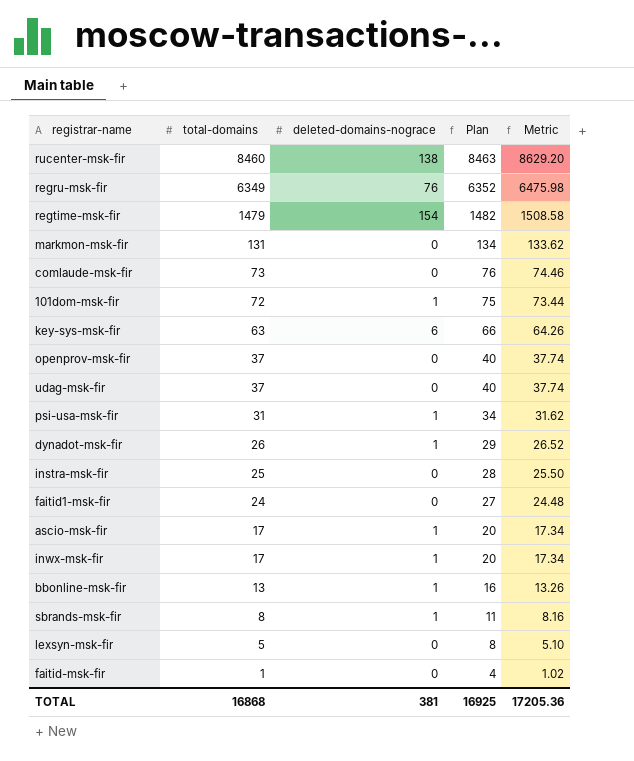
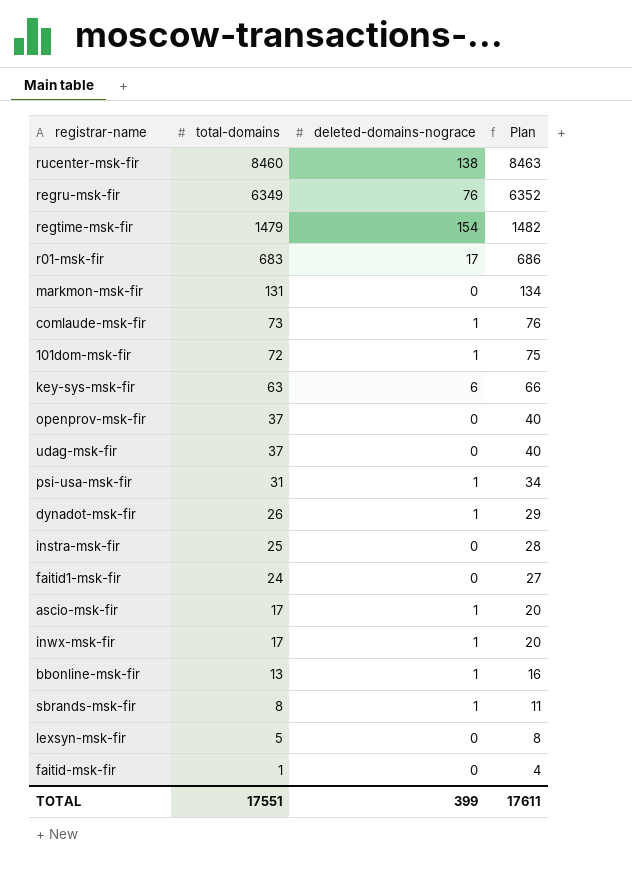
column Metric | formula: [total-domains] * 1.02 -> none
row r01-msk-fir: none -> 683 | 17 | 686
comlaude-msk-fir | deleted-domains-nograce: 0 -> 1
TOTAL | total-domains: 16868 -> 17551
TOTAL | deleted-domains-nograce: 381 -> 399
TOTAL | Plan: 16925 -> 17611

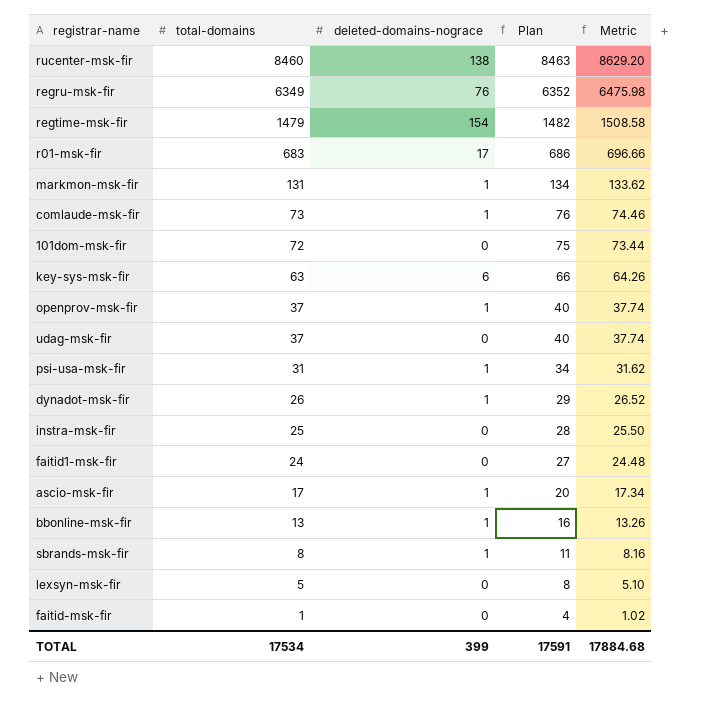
column Metric | formula: none -> [total-domains] * 1.02
row inwx-msk-fir: 17 | 1 | 20 -> none
markmon-msk-fir | deleted-domains-nograce: 0 -> 1
101dom-msk-fir | deleted-domains-nograce: 1 -> 0
openprov-msk-fir | deleted-domains-nograce: 0 -> 1
TOTAL | total-domains: 17551 -> 17534
TOTAL | Plan: 17611 -> 17591

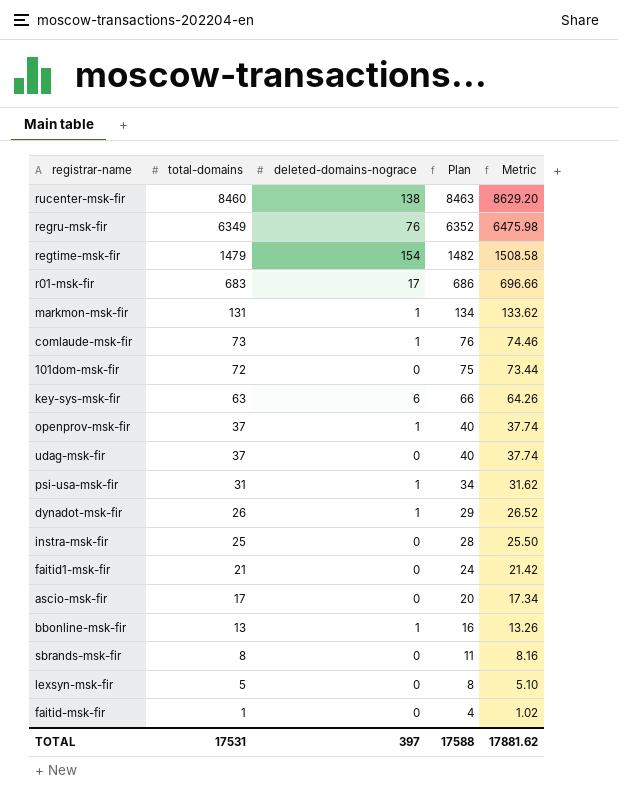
faitid1-msk-fir | total-domains: 24 -> 21
faitid1-msk-fir | Plan: 27 -> 24
faitid1-msk-fir | Metric: 24.48 -> 21.42
ascio-msk-fir | deleted-domains-nograce: 1 -> 0
sbrands-msk-fir | deleted-domains-nograce: 1 -> 0
TOTAL | total-domains: 17534 -> 17531
TOTAL | deleted-domains-nograce: 399 -> 397
TOTAL | Plan: 17591 -> 17588
TOTAL | Metric: 17884.68 -> 17881.62

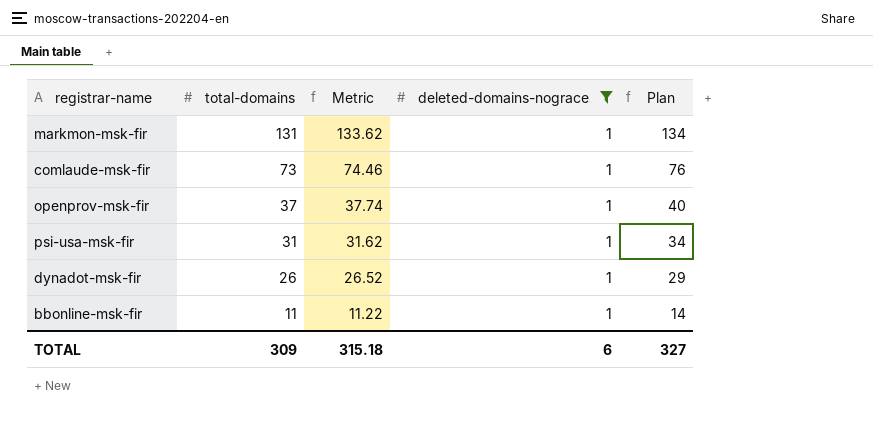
filter: none -> deleted-domains-nograce = 1
column Metric | position: 5 -> 3
bbonline-msk-fir | total-domains: 13 -> 11
bbonline-msk-fir | Metric: 13.26 -> 11.22
bbonline-msk-fir | Plan: 16 -> 14
TOTAL | total-domains: 17531 -> 309
TOTAL | Metric: 17881.62 -> 315.18
TOTAL | deleted-domains-nograce: 397 -> 6
TOTAL | Plan: 17588 -> 327

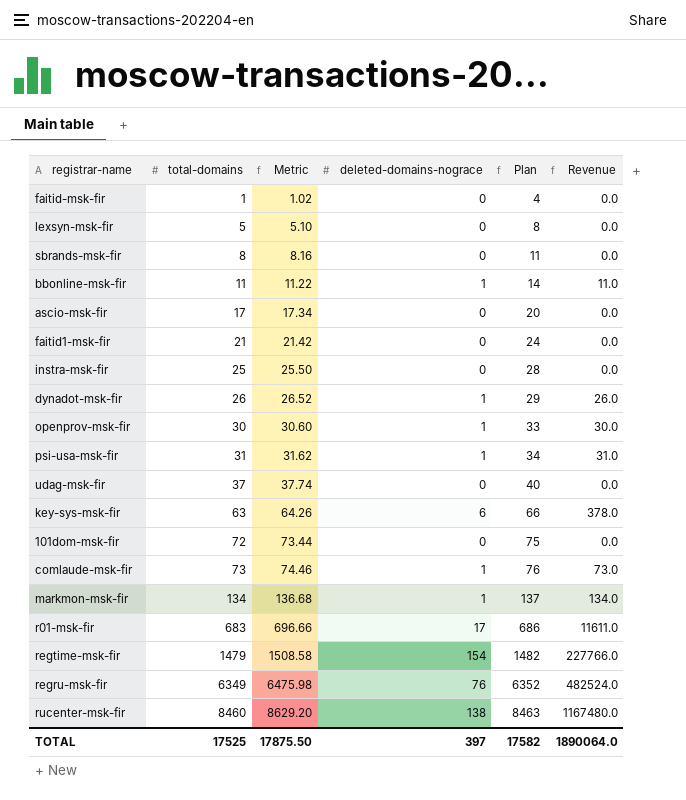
filter: deleted-domains-nograce = 1 -> none
row order: total-domains descending -> total-domains ascending
column Revenue | formula: none -> [total-domains] * [deleted-domains-nograce]
openprov-msk-fir | total-domains: 37 -> 30
openprov-msk-fir | Metric: 37.74 -> 30.60
openprov-msk-fir | Plan: 40 -> 33
markmon-msk-fir | total-domains: 131 -> 134
markmon-msk-fir | Metric: 133.62 -> 136.68
markmon-msk-fir | Plan: 134 -> 137
TOTAL | total-domains: 309 -> 17525
TOTAL | Metric: 315.18 -> 17875.50
TOTAL | deleted-domains-nograce: 6 -> 397
TOTAL | Plan: 327 -> 17582

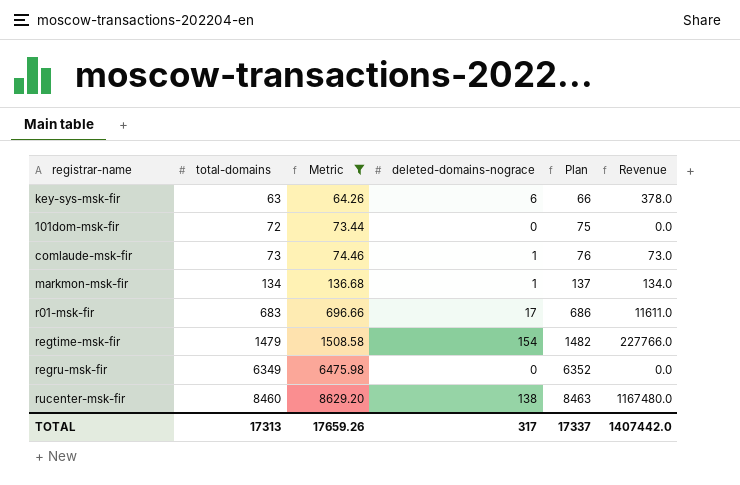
filter: none -> Metric >= 64.26
regru-msk-fir | deleted-domains-nograce: 76 -> 0
regru-msk-fir | Revenue: 482524.0 -> 0.0
TOTAL | total-domains: 17525 -> 17313
TOTAL | Metric: 17875.50 -> 17659.26
TOTAL | deleted-domains-nograce: 397 -> 317
TOTAL | Plan: 17582 -> 17337
TOTAL | Revenue: 1890064.0 -> 1407442.0

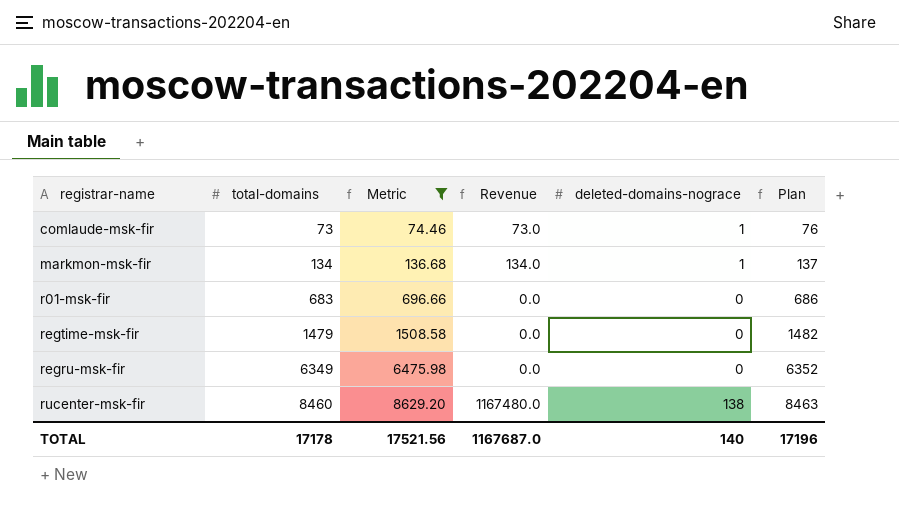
column Revenue | position: 6 -> 4
row key-sys-msk-fir: 63 | 64.26 | 6 | 66 | 378.0 -> none
row 101dom-msk-fir: 72 | 73.44 | 0 | 75 | 0.0 -> none
r01-msk-fir | Revenue: 11611.0 -> 0.0
r01-msk-fir | deleted-domains-nograce: 17 -> 0
regtime-msk-fir | Revenue: 227766.0 -> 0.0
regtime-msk-fir | deleted-domains-nograce: 154 -> 0
TOTAL | total-domains: 17313 -> 17178
TOTAL | Metric: 17659.26 -> 17521.56
TOTAL | Revenue: 1407442.0 -> 1167687.0
TOTAL | deleted-domains-nograce: 317 -> 140
TOTAL | Plan: 17337 -> 17196

